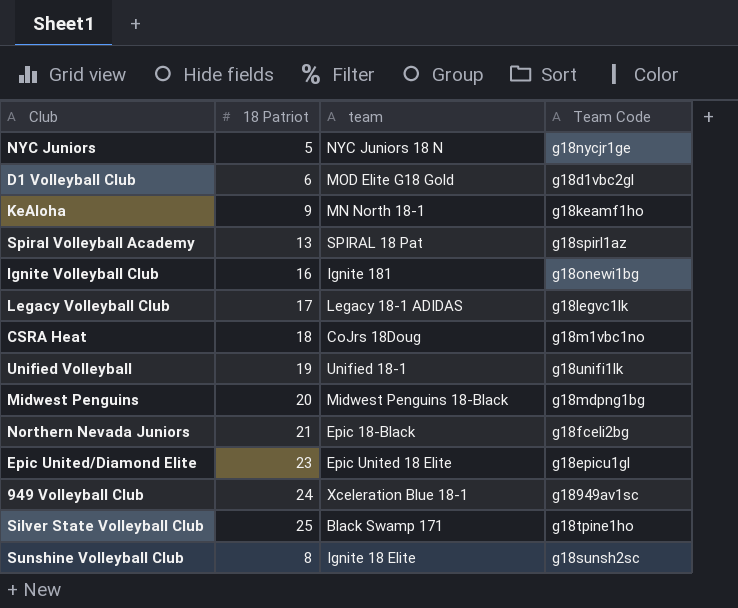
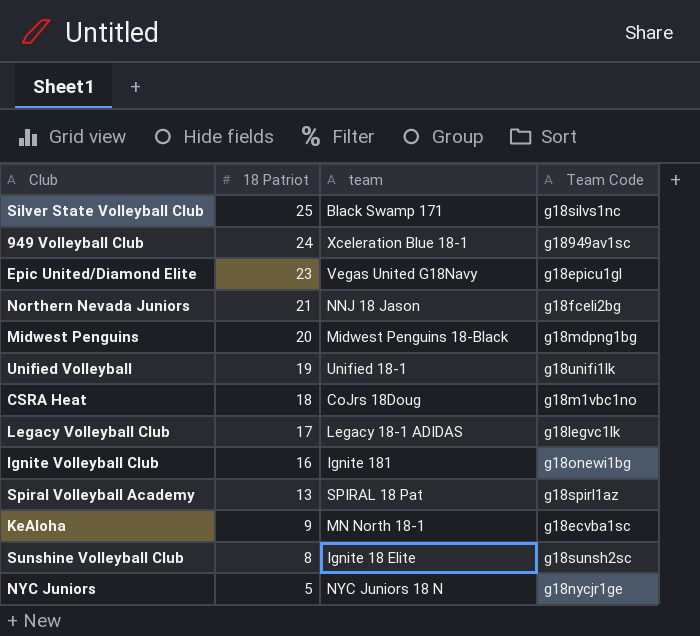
row order: none -> 18 Patriot descending
row D1 Volleyball Club: 6 | MOD Elite G18 Gold | g18d1vbc2gl -> none
Silver State Volleyball Club | Team Code: g18tpine1ho -> g18silvs1nc
Epic United/Diamond Elite | team: Epic United 18 Elite -> Vegas United G18Navy
Northern Nevada Juniors | team: Epic 18-Black -> NNJ 18 Jason
KeAloha | Team Code: g18keamf1ho -> g18ecvba1sc

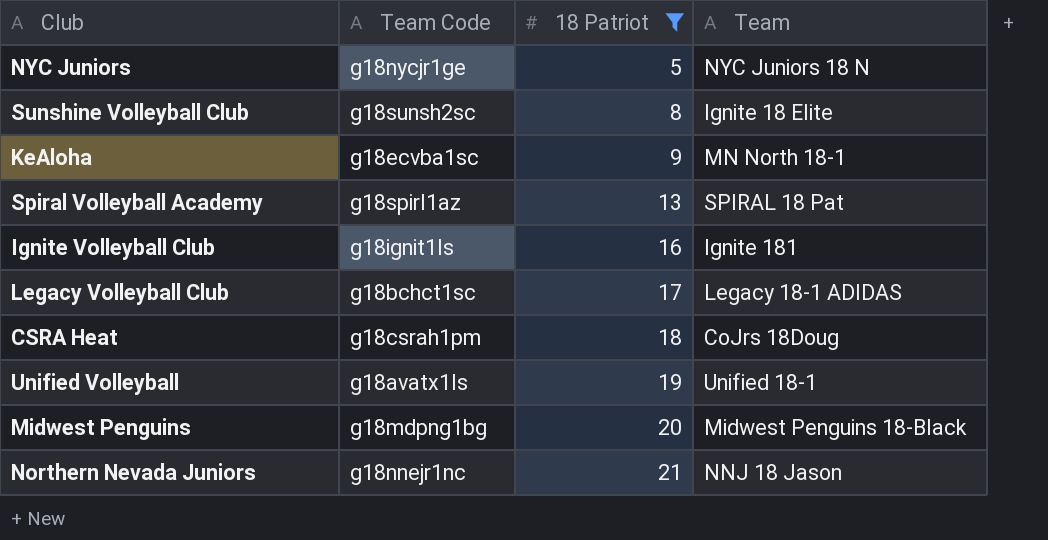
filter: none -> 18 Patriot <= 21
row order: 18 Patriot descending -> 18 Patriot ascending
column Team Code | position: 4 -> 2
column name: team -> Team
Ignite Volleyball Club | Team Code: g18onewi1bg -> g18ignit1ls
Legacy Volleyball Club | Team Code: g18legvc1lk -> g18bchct1sc
CSRA Heat | Team Code: g18m1vbc1no -> g18csrah1pm
Unified Volleyball | Team Code: g18unifi1lk -> g18avatx1ls
Northern Nevada Juniors | Team Code: g18fceli2bg -> g18nnejr1nc

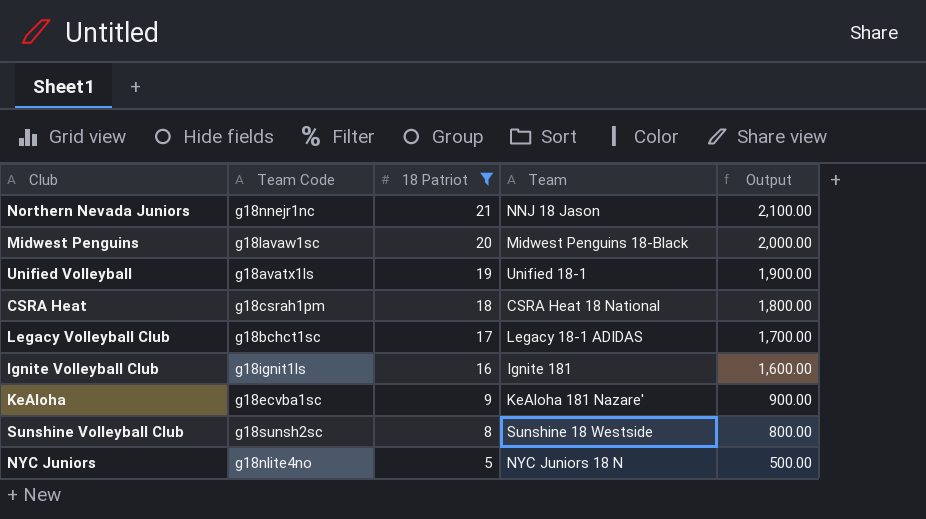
row order: 18 Patriot ascending -> 18 Patriot descending
column Output | formula: none -> [18 Patriot] * 100
row Spiral Volleyball Academy: g18spirl1az | 13 | SPIRAL 18 Pat -> none
Midwest Penguins | Team Code: g18mdpng1bg -> g18lavaw1sc
CSRA Heat | Team: CoJrs 18Doug -> CSRA Heat 18 National
KeAloha | Team: MN North 18-1 -> KeAloha 181 Nazare'
Sunshine Volleyball Club | Team: Ignite 18 Elite -> Sunshine 18 Westside
NYC Juniors | Team Code: g18nycjr1ge -> g18nlite4no

